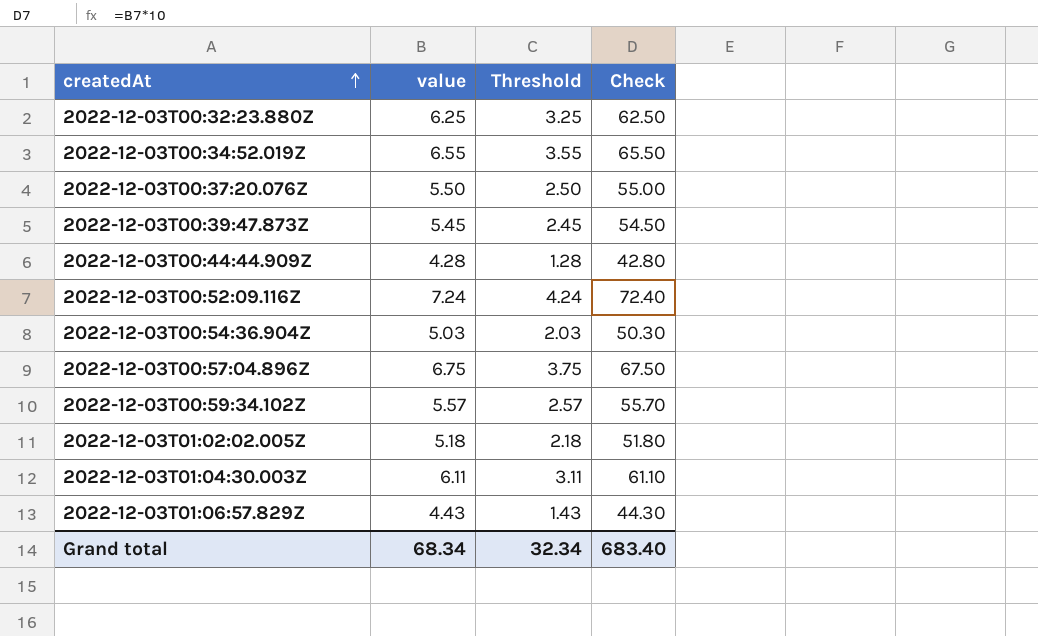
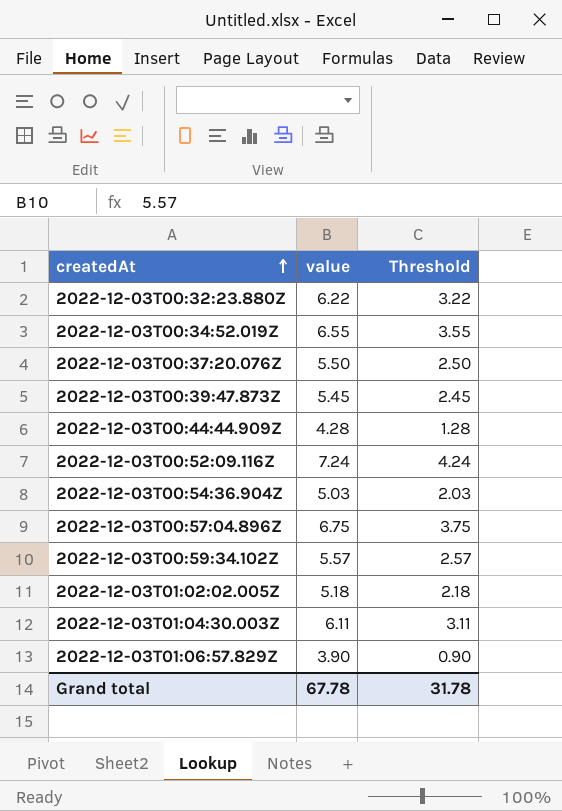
column Check | formula: [value] * 10 -> none
2022-12-03T00:32:23.880Z | value: 6.25 -> 6.22
2022-12-03T00:32:23.880Z | Threshold: 3.25 -> 3.22
2022-12-03T01:06:57.829Z | value: 4.43 -> 3.90
2022-12-03T01:06:57.829Z | Threshold: 1.43 -> 0.90
Grand total | value: 68.34 -> 67.78
Grand total | Threshold: 32.34 -> 31.78

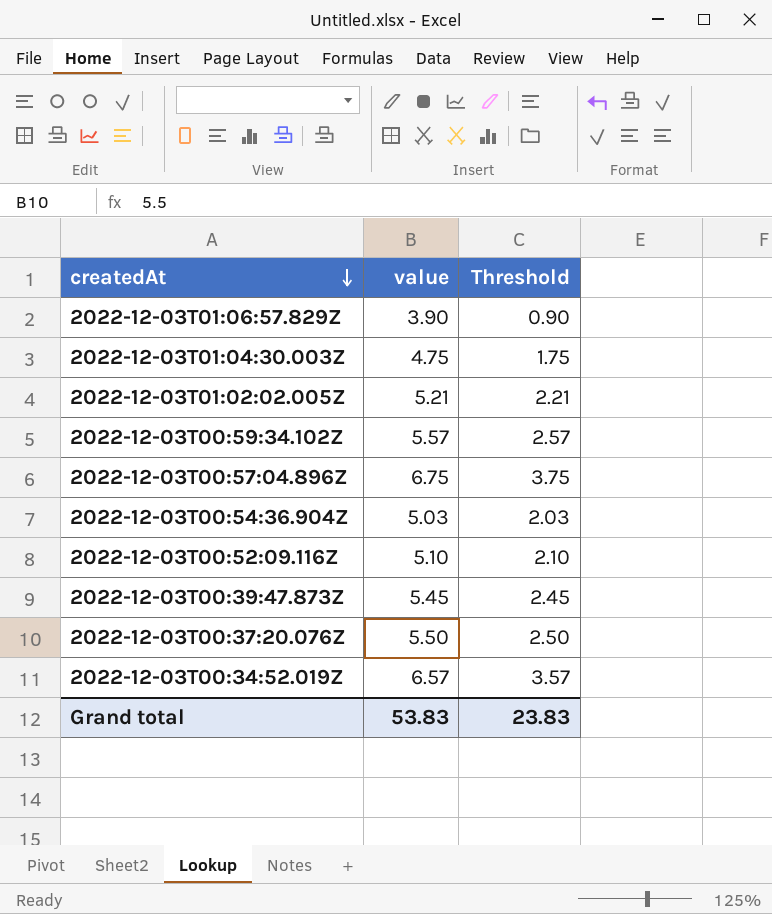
row order: createdAt ascending -> createdAt descending
row 2022-12-03T00:32:23.880Z: 6.22 | 3.22 -> none
row 2022-12-03T00:44:44.909Z: 4.28 | 1.28 -> none
2022-12-03T01:04:30.003Z | value: 6.11 -> 4.75
2022-12-03T01:04:30.003Z | Threshold: 3.11 -> 1.75
2022-12-03T01:02:02.005Z | value: 5.18 -> 5.21
2022-12-03T01:02:02.005Z | Threshold: 2.18 -> 2.21
2022-12-03T00:52:09.116Z | value: 7.24 -> 5.10
2022-12-03T00:52:09.116Z | Threshold: 4.24 -> 2.10
2022-12-03T00:34:52.019Z | value: 6.55 -> 6.57
2022-12-03T00:34:52.019Z | Threshold: 3.55 -> 3.57
Grand total | value: 67.78 -> 53.83
Grand total | Threshold: 31.78 -> 23.83

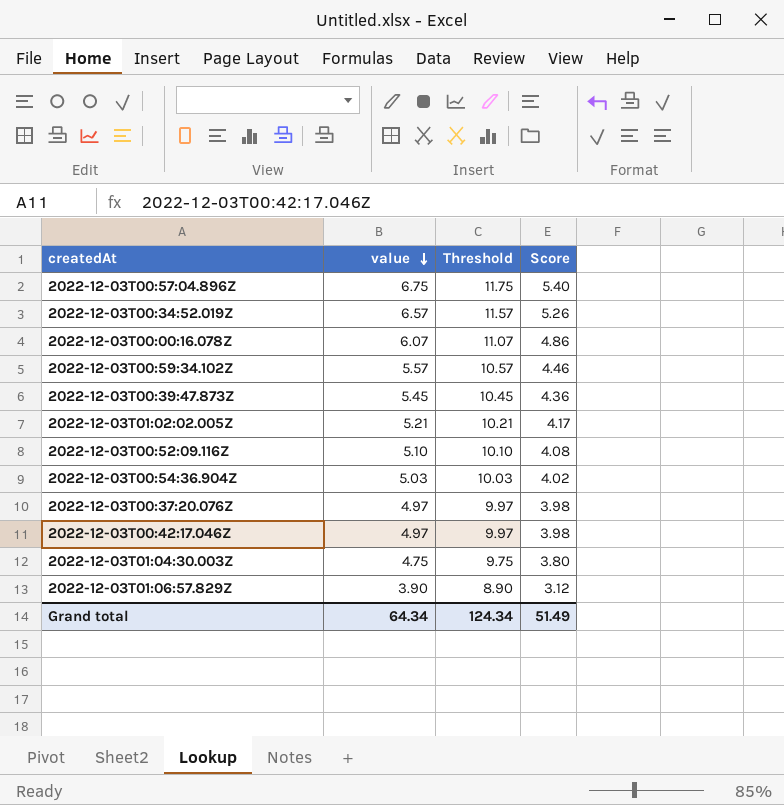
row order: createdAt descending -> value descending
column Threshold | formula: [value] - 3 -> [value] + 5
column Score | formula: none -> [value] * 0.8
row 2022-12-03T00:00:16.078Z: none -> 6.07 | 11.07 | 4.86
2022-12-03T00:37:20.076Z | value: 5.50 -> 4.97
row 2022-12-03T00:42:17.046Z: none -> 4.97 | 9.97 | 3.98
Grand total | value: 53.83 -> 64.34
Grand total | Threshold: 23.83 -> 124.34

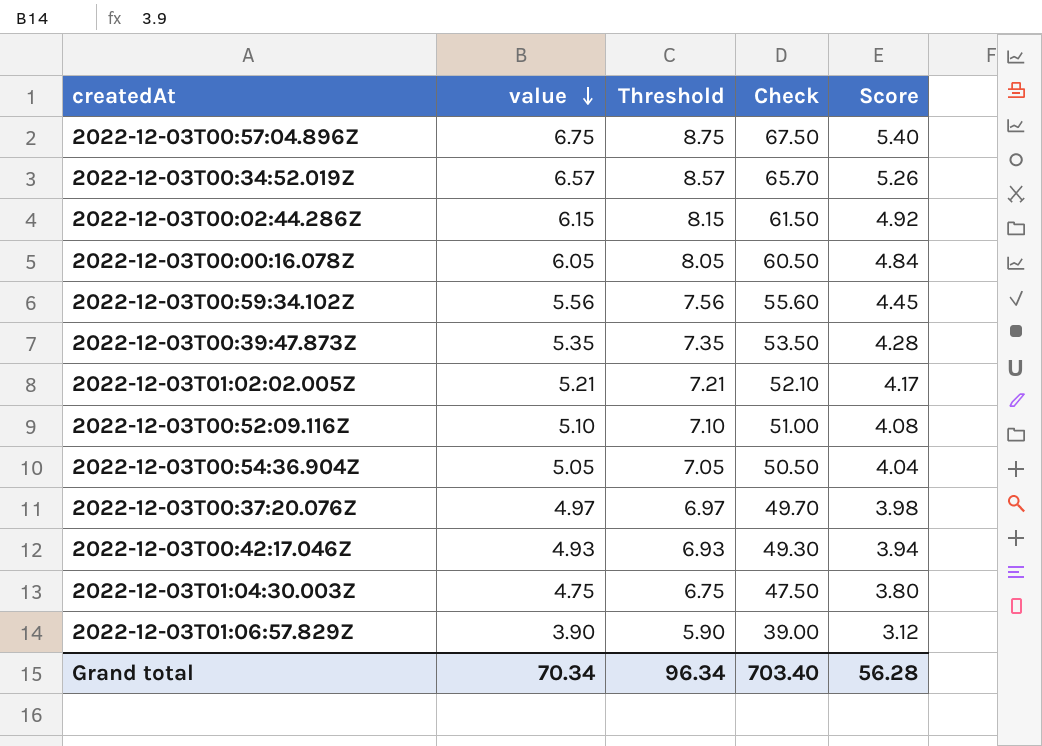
column Threshold | formula: [value] + 5 -> [value] + 2
column Check | formula: none -> [value] * 10
row 2022-12-03T00:02:44.286Z: none -> 6.15 | 8.15 | 61.50 | 4.92
2022-12-03T00:00:16.078Z | value: 6.07 -> 6.05
2022-12-03T00:00:16.078Z | Score: 4.86 -> 4.84
2022-12-03T00:59:34.102Z | value: 5.57 -> 5.56
2022-12-03T00:59:34.102Z | Score: 4.46 -> 4.45
2022-12-03T00:39:47.873Z | value: 5.45 -> 5.35
2022-12-03T00:39:47.873Z | Score: 4.36 -> 4.28
2022-12-03T00:54:36.904Z | value: 5.03 -> 5.05
2022-12-03T00:54:36.904Z | Score: 4.02 -> 4.04
2022-12-03T00:42:17.046Z | value: 4.97 -> 4.93
2022-12-03T00:42:17.046Z | Score: 3.98 -> 3.94
Grand total | value: 64.34 -> 70.34
Grand total | Threshold: 124.34 -> 96.34
Grand total | Score: 51.49 -> 56.28

